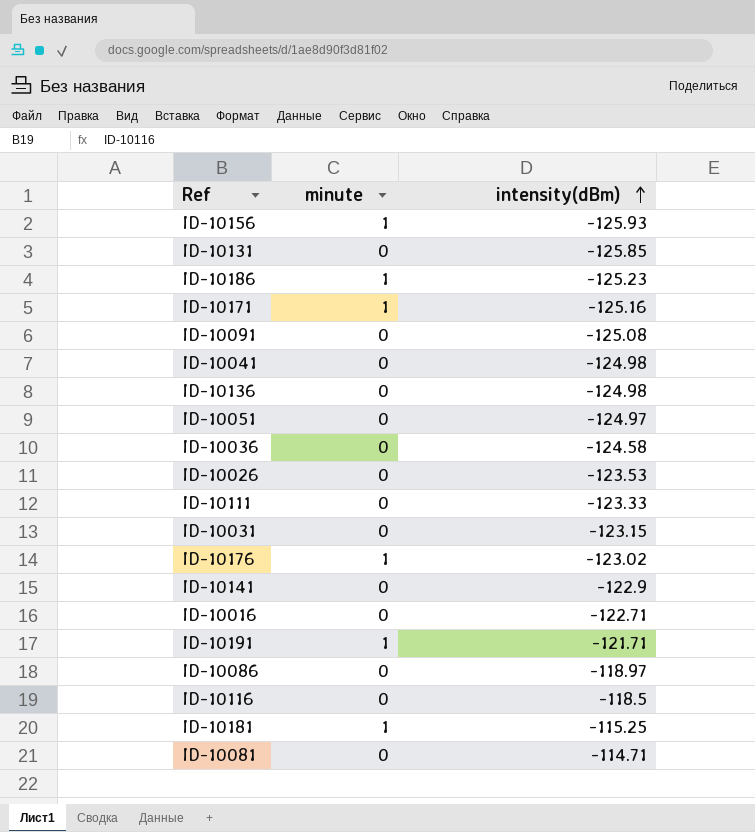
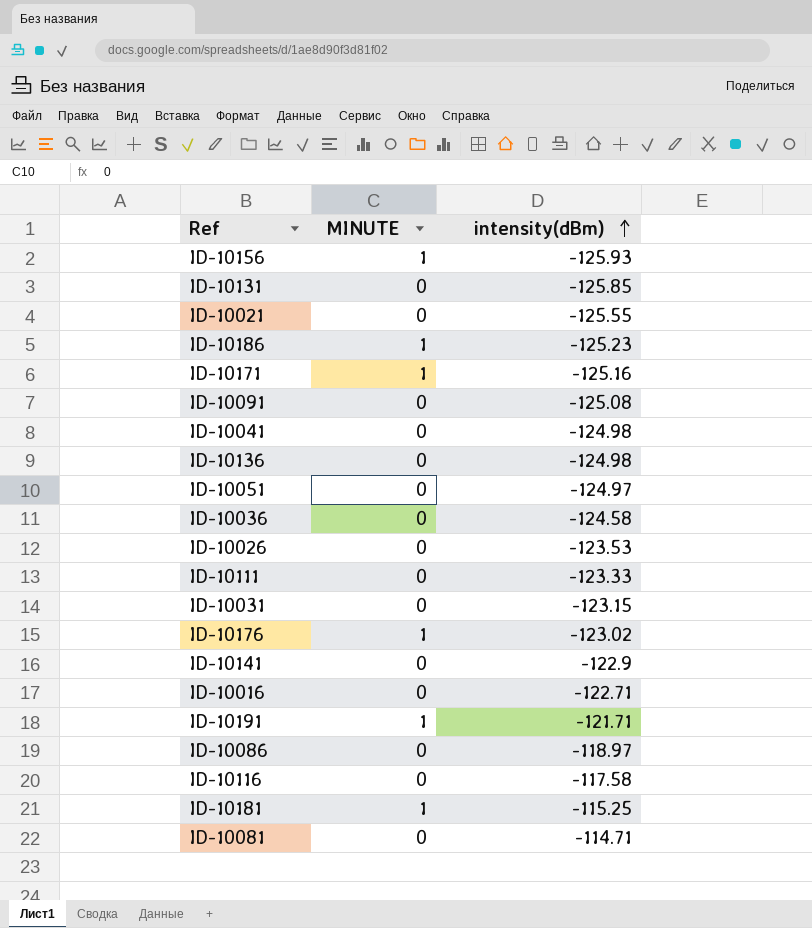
column name: minute -> MINUTE
row ID-10021: none -> 0 | -125.55
ID-10116 | intensity(dBm): -118.5 -> -117.58

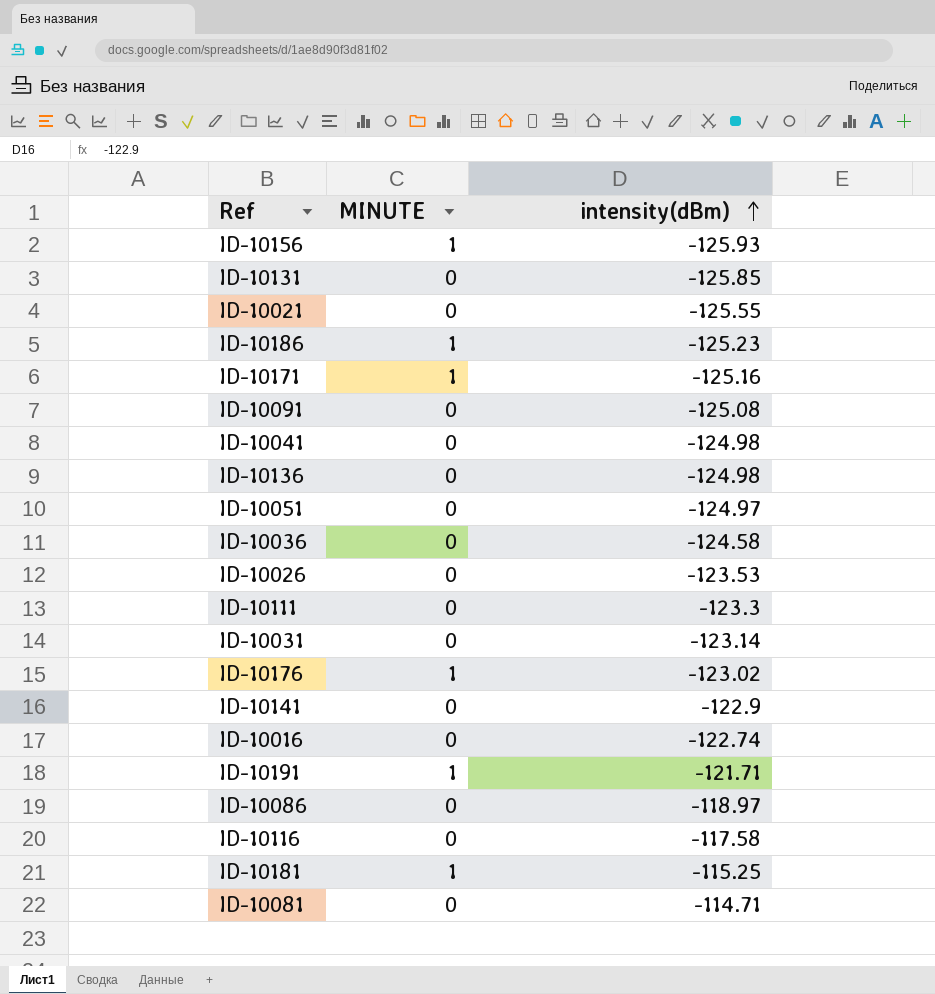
ID-10111 | intensity(dBm): -123.33 -> -123.3
ID-10031 | intensity(dBm): -123.15 -> -123.14
ID-10016 | intensity(dBm): -122.71 -> -122.74

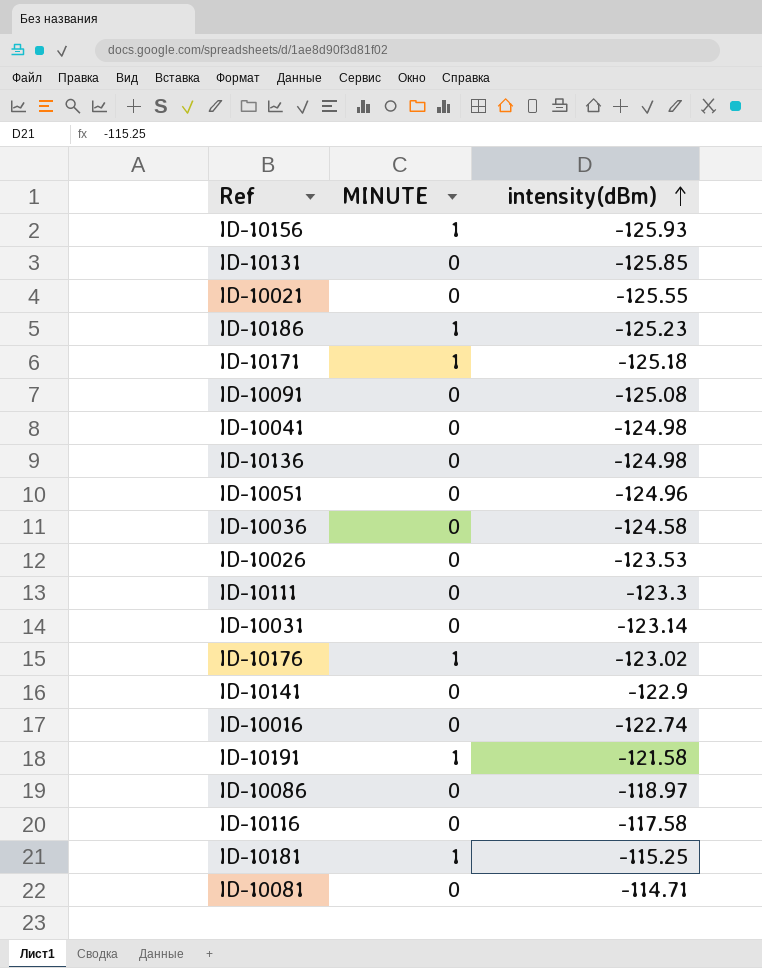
ID-10171 | intensity(dBm): -125.16 -> -125.18
ID-10051 | intensity(dBm): -124.97 -> -124.96
ID-10191 | intensity(dBm): -121.71 -> -121.58

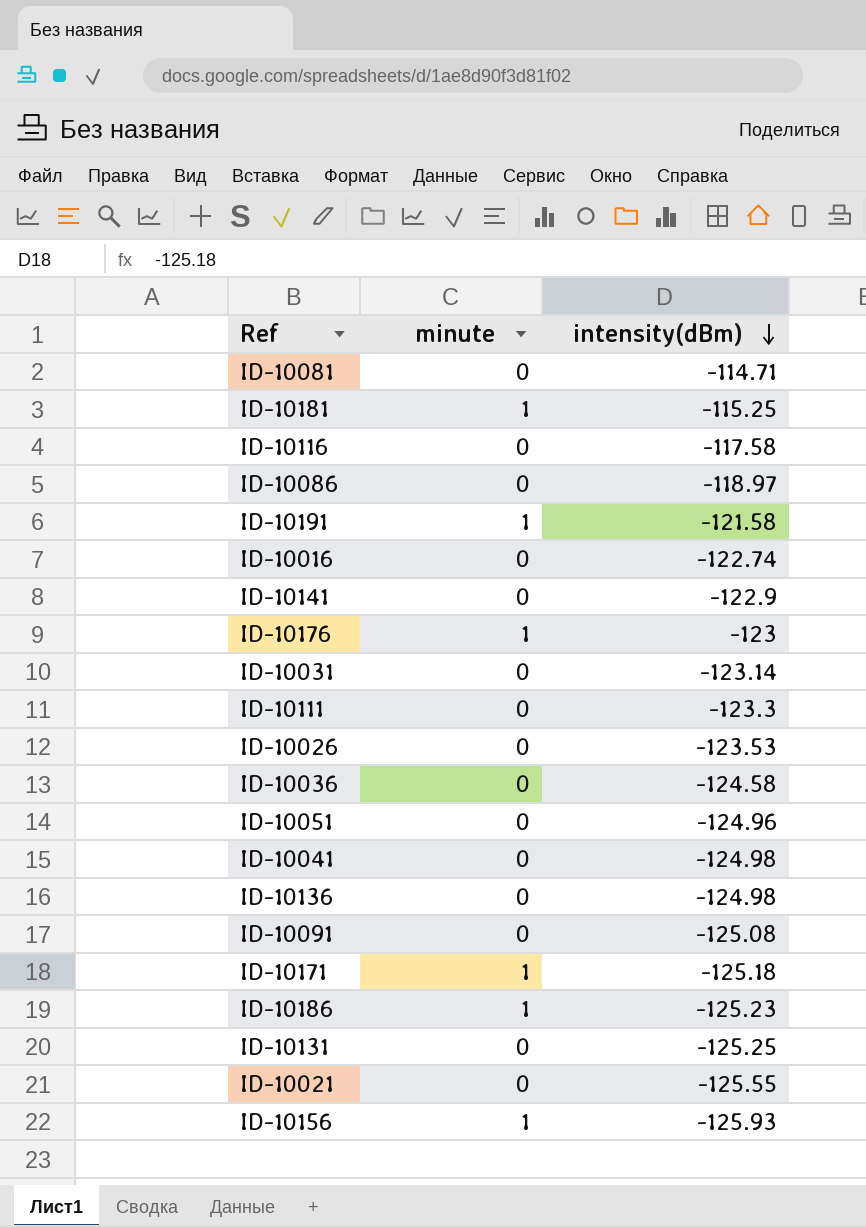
row order: intensity(dBm) ascending -> intensity(dBm) descending
column name: MINUTE -> minute
ID-10176 | intensity(dBm): -123.02 -> -123
ID-10131 | intensity(dBm): -125.85 -> -125.25

